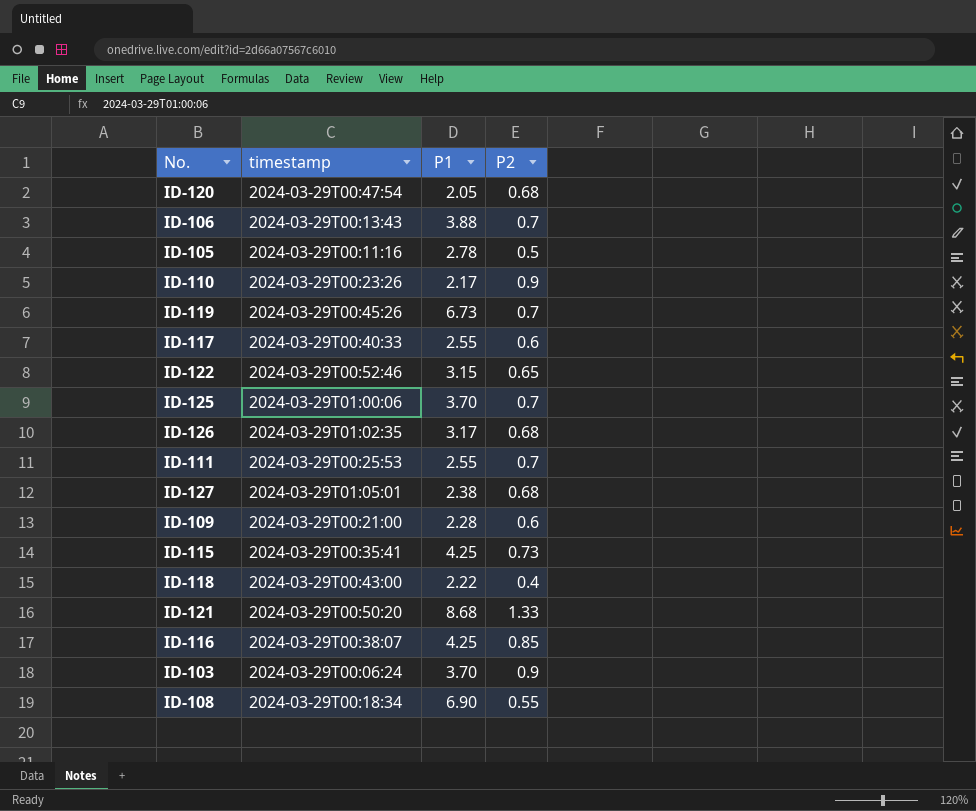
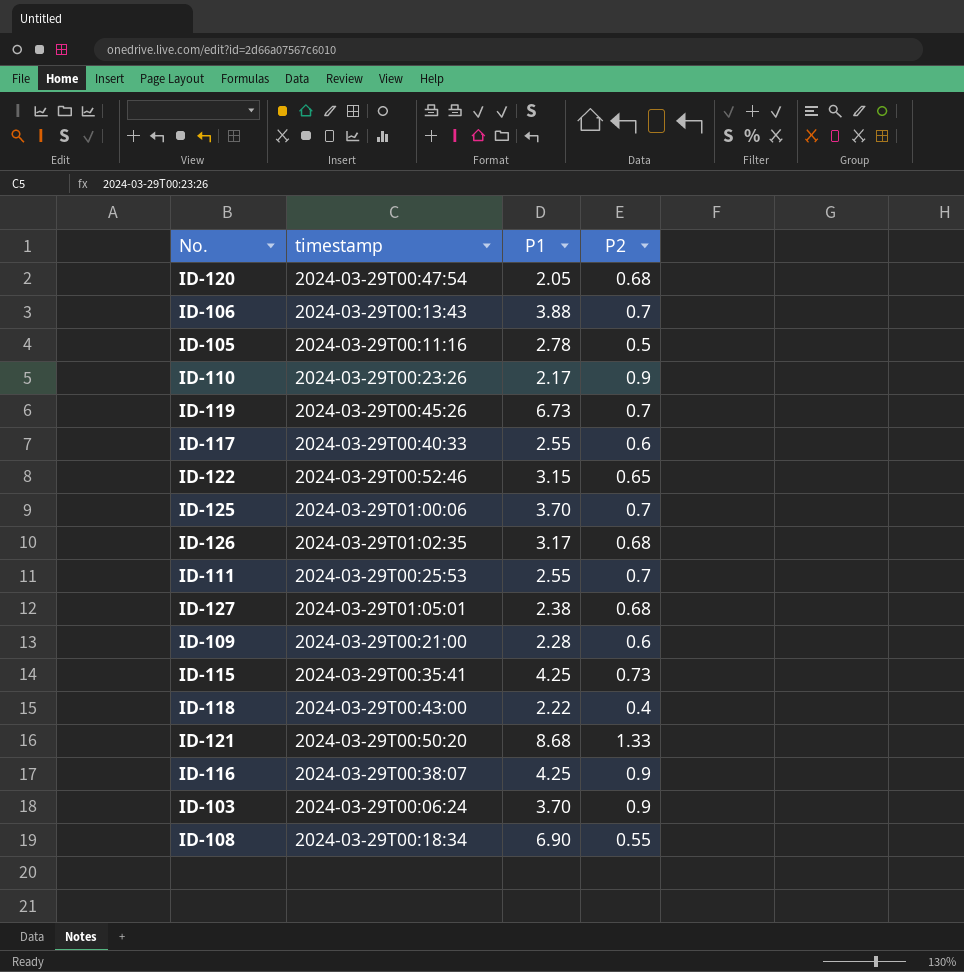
ID-116 | P2: 0.85 -> 0.9

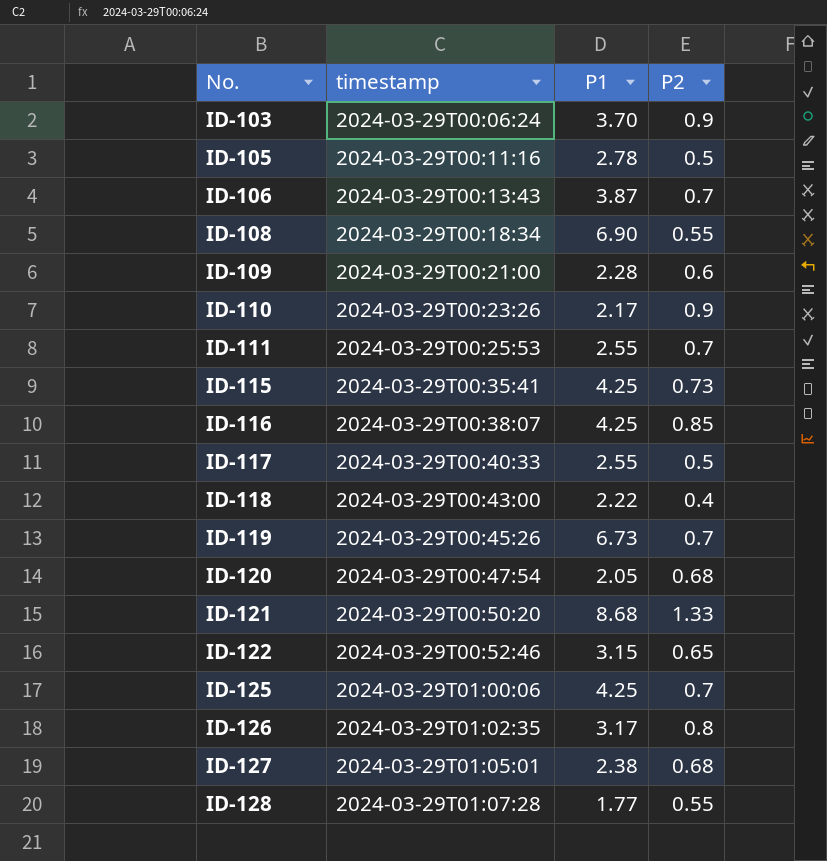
row order: none -> No. ascending
ID-106 | P1: 3.88 -> 3.87
ID-116 | P2: 0.9 -> 0.85
ID-117 | P2: 0.6 -> 0.5
ID-125 | P1: 3.70 -> 4.25
ID-126 | P2: 0.68 -> 0.8
row ID-128: none -> 2024-03-29T01:07:28 | 1.77 | 0.55

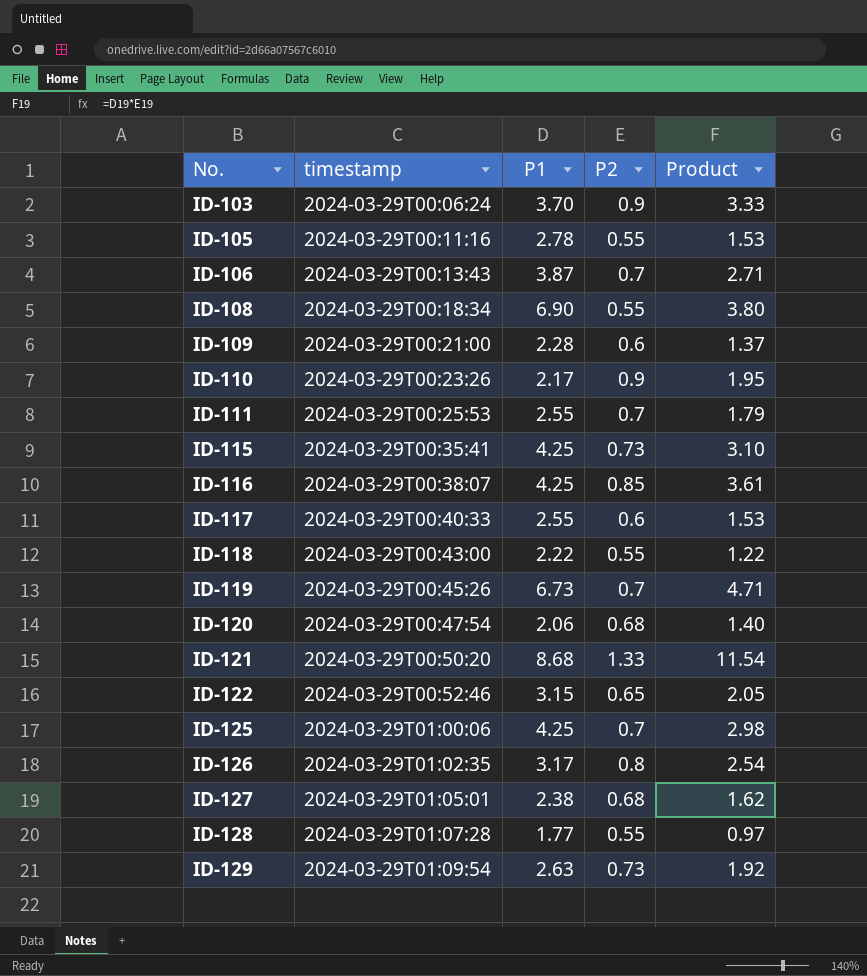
column Product | formula: none -> [P1] * [P2]
ID-105 | P2: 0.5 -> 0.55
ID-117 | P2: 0.5 -> 0.6
ID-118 | P2: 0.4 -> 0.55
ID-120 | P1: 2.05 -> 2.06
row ID-129: none -> 2024-03-29T01:09:54 | 2.63 | 0.73 | 1.92

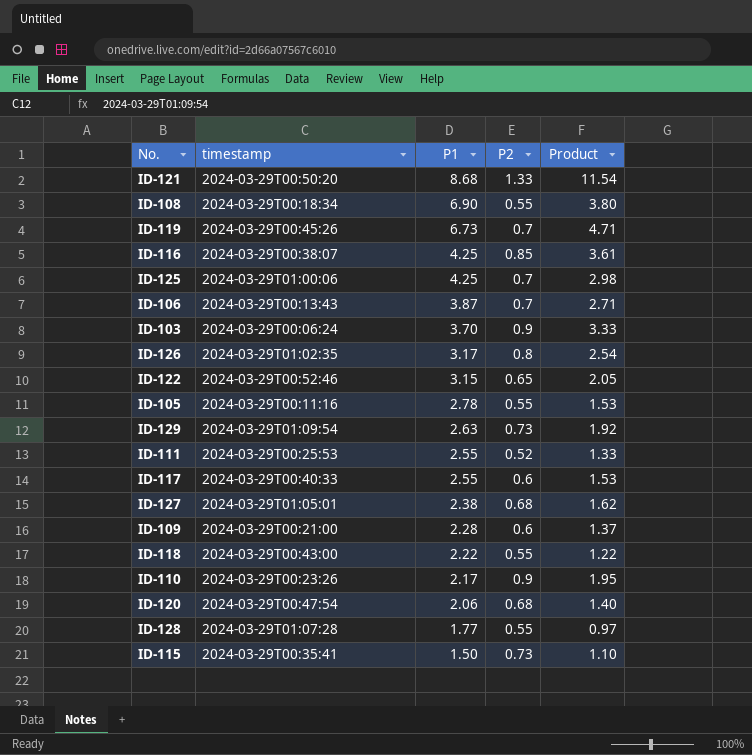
row order: No. ascending -> P1 descending
ID-111 | P2: 0.7 -> 0.52
ID-111 | Product: 1.79 -> 1.33
ID-115 | P1: 4.25 -> 1.50
ID-115 | Product: 3.10 -> 1.10

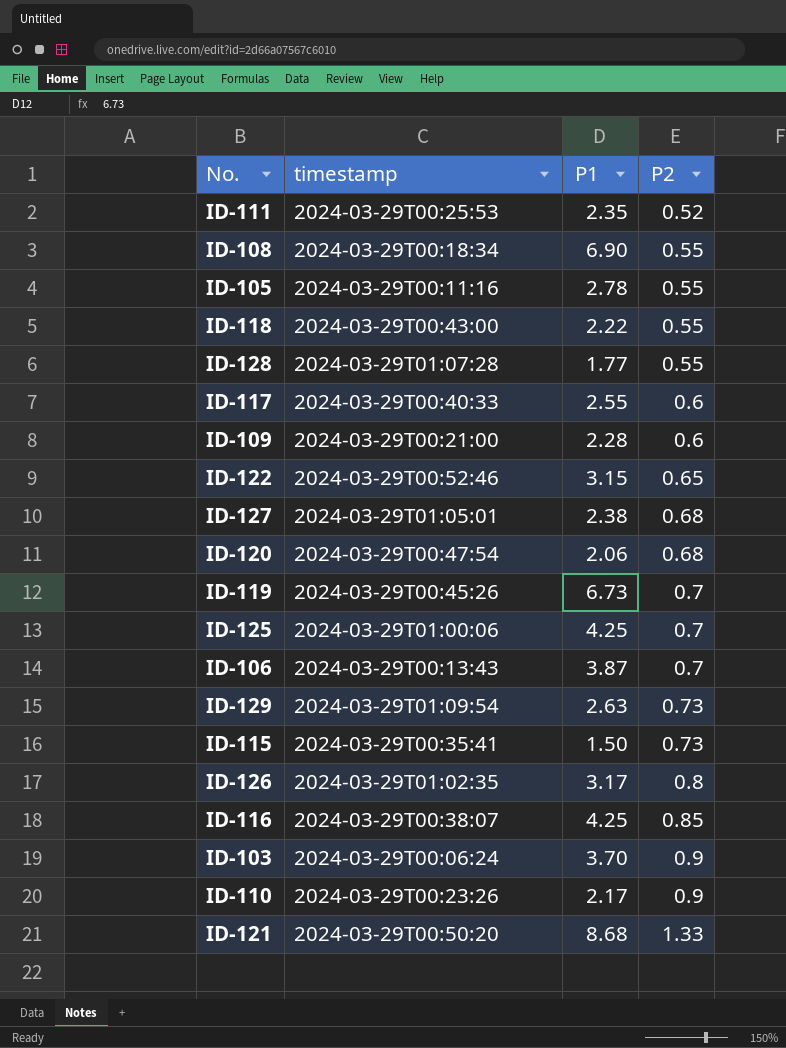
row order: P1 descending -> P2 ascending
column Product | formula: [P1] * [P2] -> none
ID-111 | P1: 2.55 -> 2.35

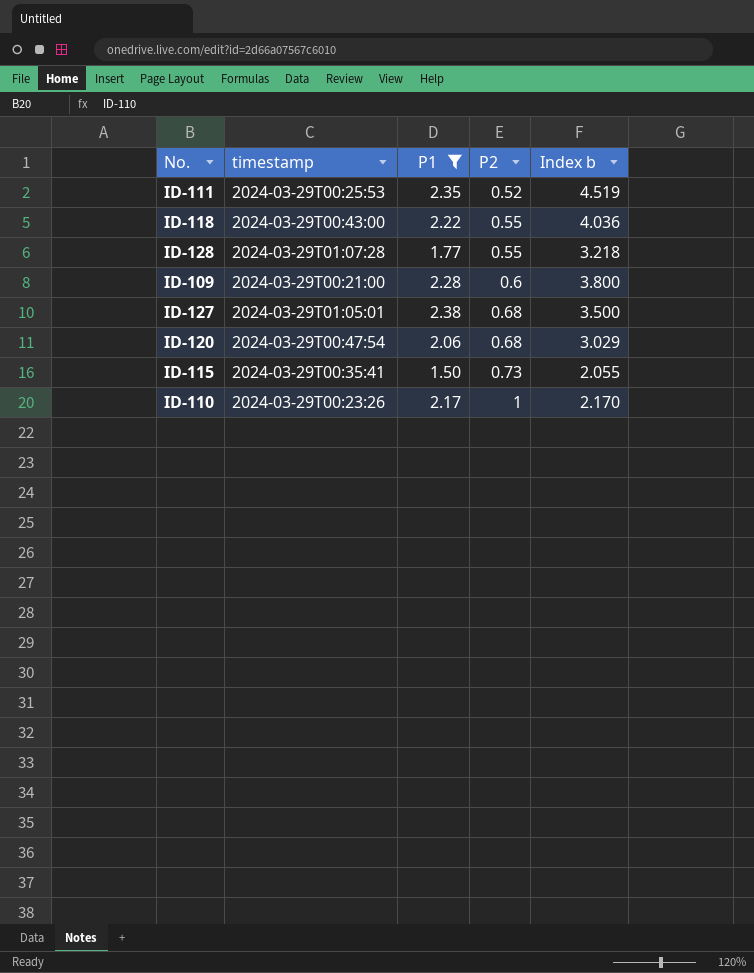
filter: none -> P1 <= 2.38
column Index b | formula: none -> [P1] / [P2]
ID-110 | P2: 0.9 -> 1

